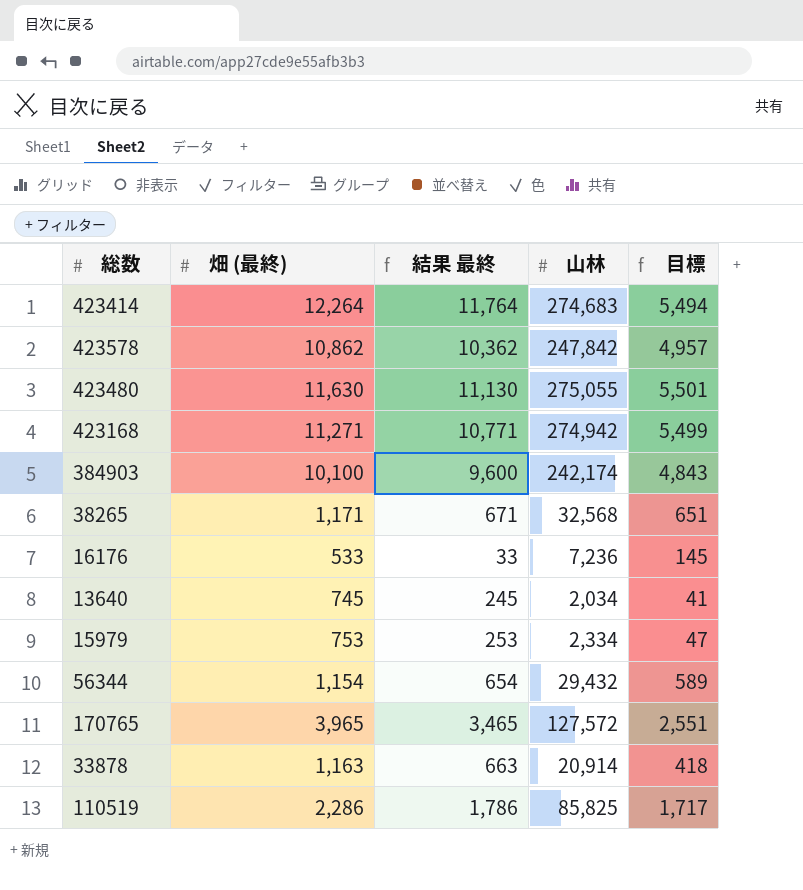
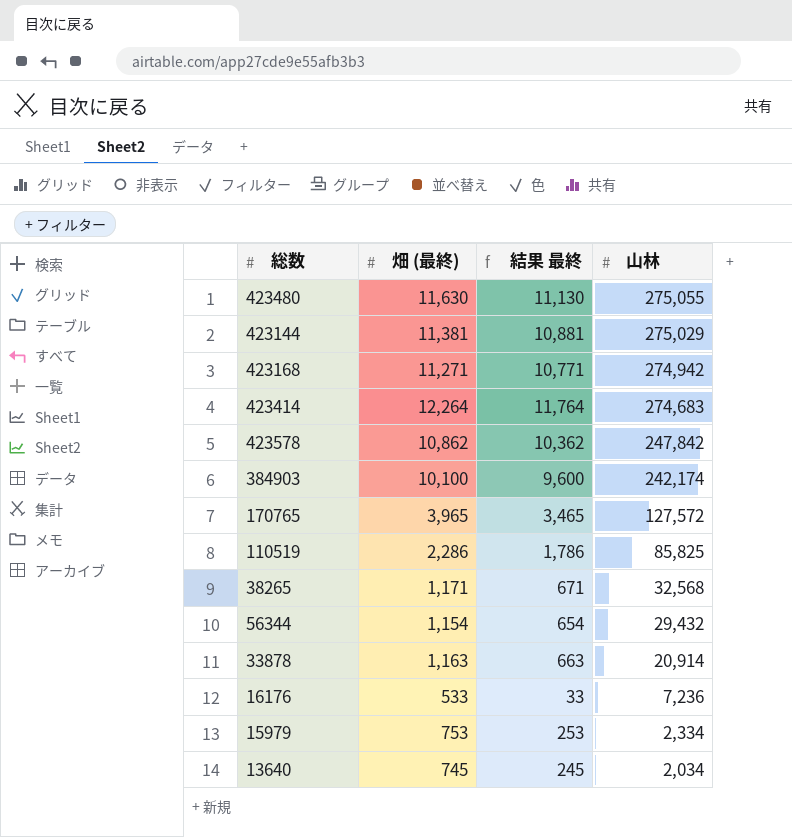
row order: none -> 山林 descending
column 目標 | formula: [山林] * 0.02 -> none
row 423144: none -> 11,381 | 10,881 | 275,029

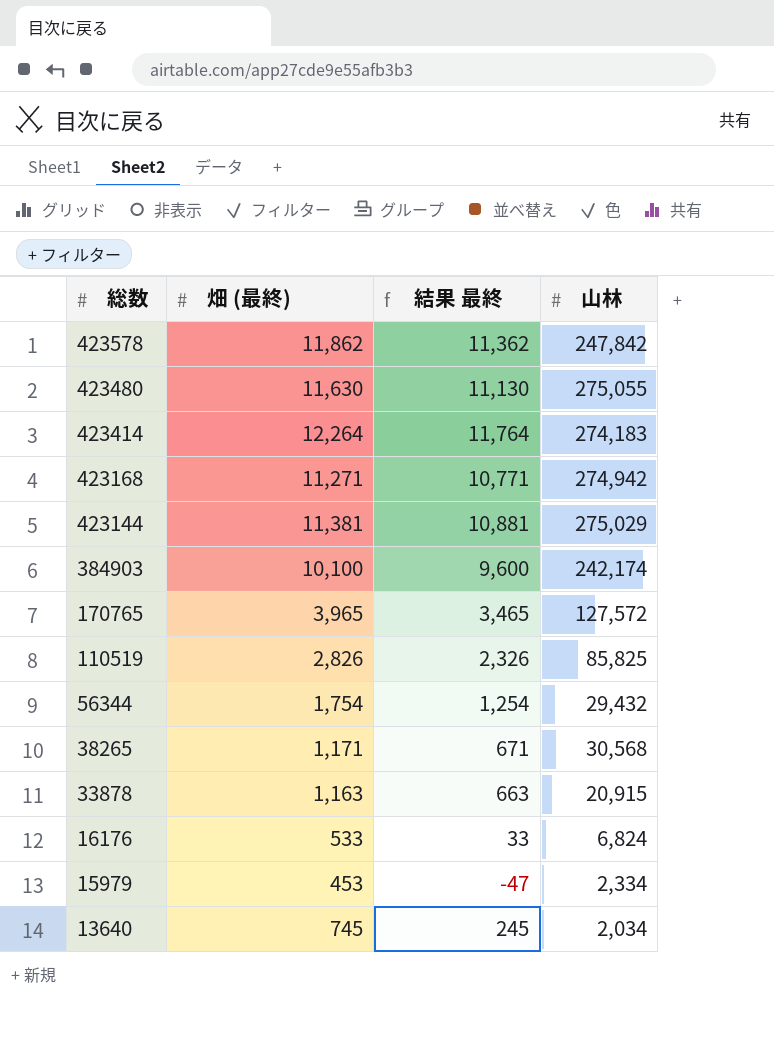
row order: 山林 descending -> 総数 descending
423578 | 畑 (最終): 10,862 -> 11,862
423578 | 結果 最終: 10,362 -> 11,362
423414 | 山林: 274,683 -> 274,183
110519 | 畑 (最終): 2,286 -> 2,826
110519 | 結果 最終: 1,786 -> 2,326
56344 | 畑 (最終): 1,154 -> 1,754
56344 | 結果 最終: 654 -> 1,254
38265 | 山林: 32,568 -> 30,568
33878 | 山林: 20,914 -> 20,915
16176 | 山林: 7,236 -> 6,824
15979 | 畑 (最終): 753 -> 453
15979 | 結果 最終: 253 -> -47

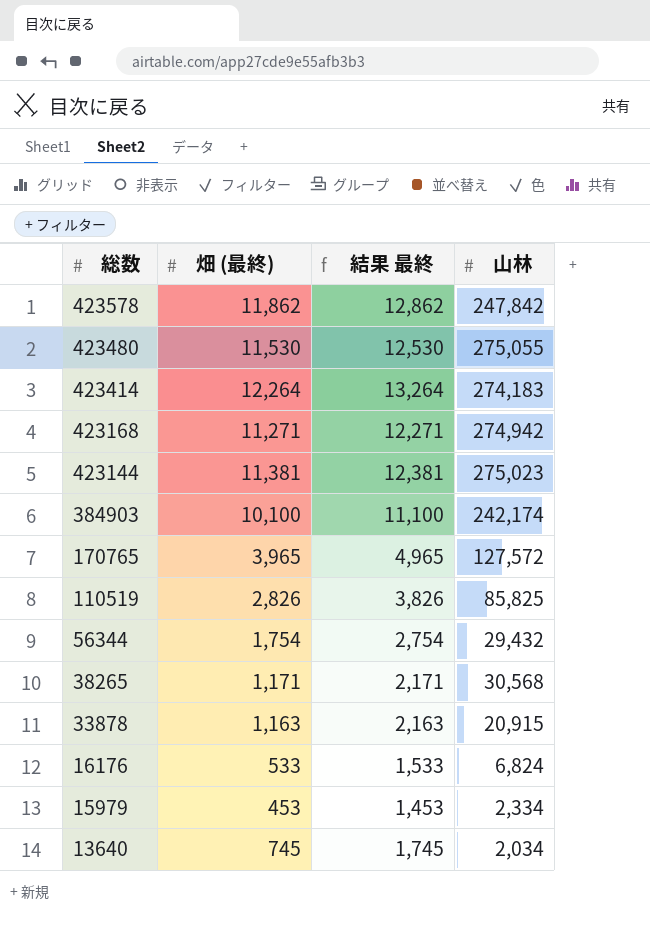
column 結果 最終 | formula: [畑 (最終)] - 500 -> [畑 (最終)] + 1000
423480 | 畑 (最終): 11,630 -> 11,530
423144 | 山林: 275,029 -> 275,023

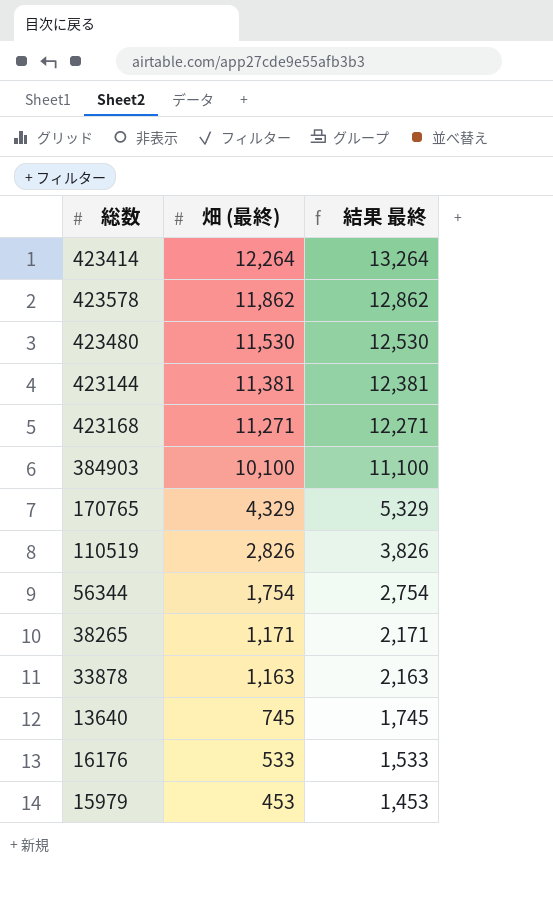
row order: 総数 descending -> 畑 (最終) descending
column 山林 | position: 4 -> none
170765 | 畑 (最終): 3,965 -> 4,329
170765 | 結果 最終: 4,965 -> 5,329

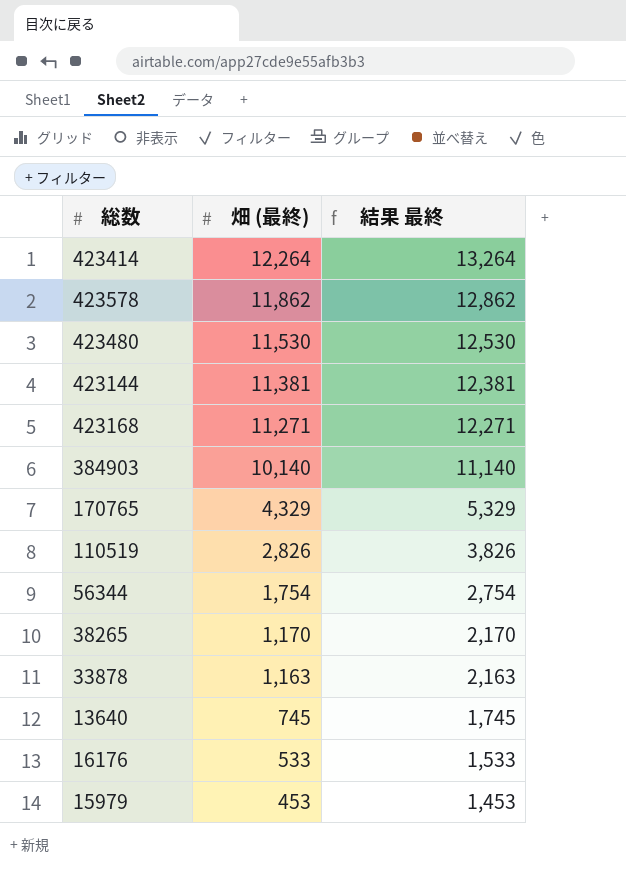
384903 | 畑 (最終): 10,100 -> 10,140
384903 | 結果 最終: 11,100 -> 11,140
38265 | 畑 (最終): 1,171 -> 1,170
38265 | 結果 最終: 2,171 -> 2,170

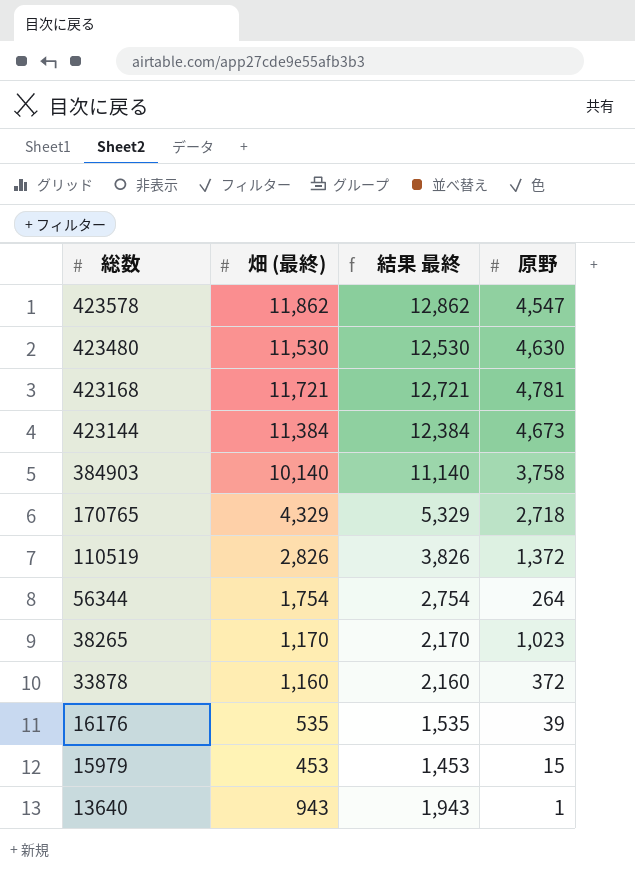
row order: 畑 (最終) descending -> 総数 descending
column 原野 | position: none -> 4
row 423414: 12,264 | 13,264 -> none
423168 | 畑 (最終): 11,271 -> 11,721
423168 | 結果 最終: 12,271 -> 12,721
423144 | 畑 (最終): 11,381 -> 11,384
423144 | 結果 最終: 12,381 -> 12,384
33878 | 畑 (最終): 1,163 -> 1,160
33878 | 結果 最終: 2,163 -> 2,160
16176 | 畑 (最終): 533 -> 535
16176 | 結果 最終: 1,533 -> 1,535
13640 | 畑 (最終): 745 -> 943
13640 | 結果 最終: 1,745 -> 1,943

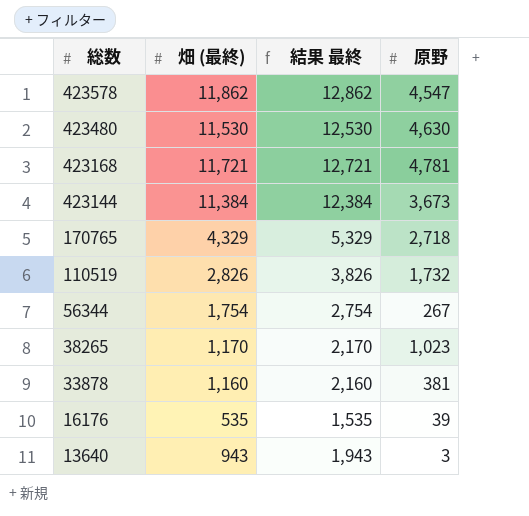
row 384903: 10,140 | 11,140 | 3,758 -> none
row 15979: 453 | 1,453 | 15 -> none
423144 | 原野: 4,673 -> 3,673
110519 | 原野: 1,372 -> 1,732
56344 | 原野: 264 -> 267
33878 | 原野: 372 -> 381
13640 | 原野: 1 -> 3

